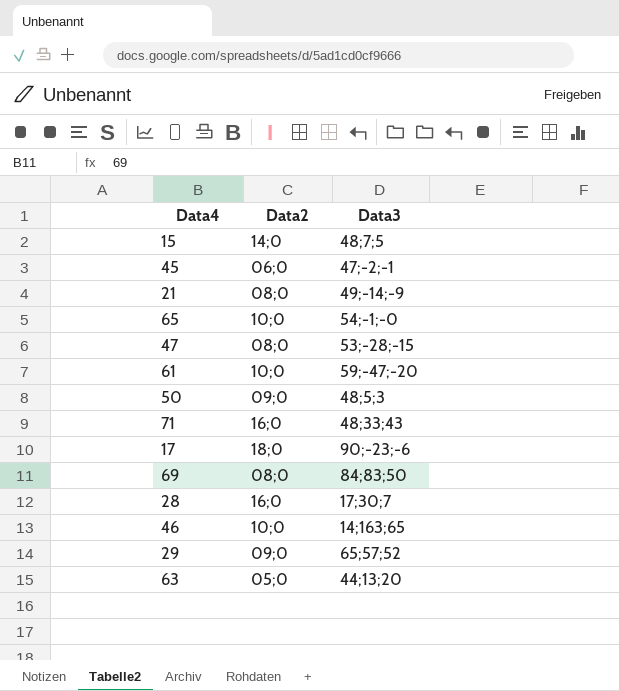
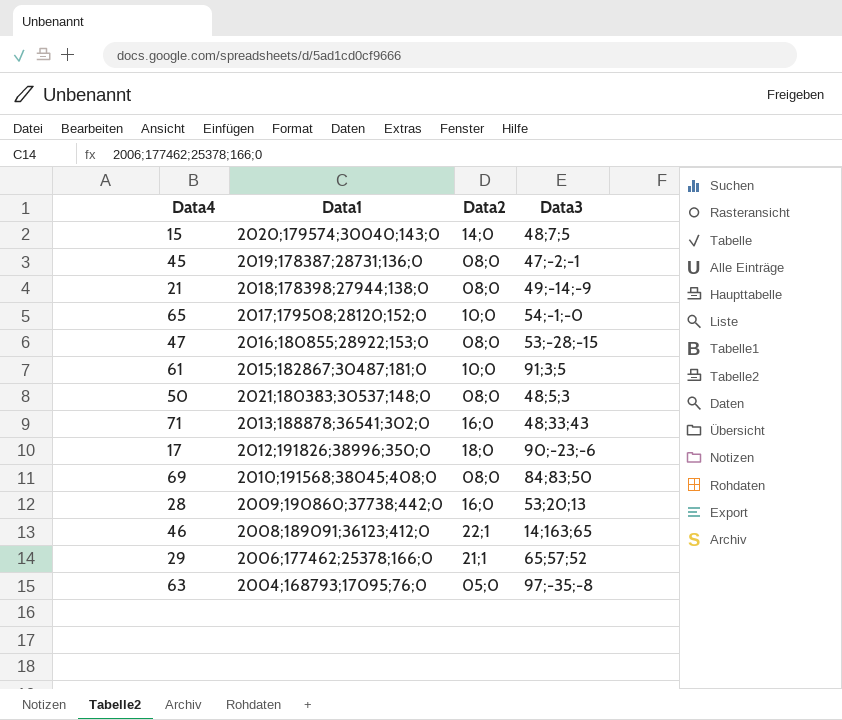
column Data1 | position: none -> 2
45 | Data2: 06;0 -> 08;0
61 | Data3: 59;-47;-20 -> 91;3;5
50 | Data2: 09;0 -> 08;0
28 | Data3: 17;30;7 -> 53;20;13
46 | Data2: 10;0 -> 22;1
29 | Data2: 09;0 -> 21;1
63 | Data3: 44;13;20 -> 97;-35;-8

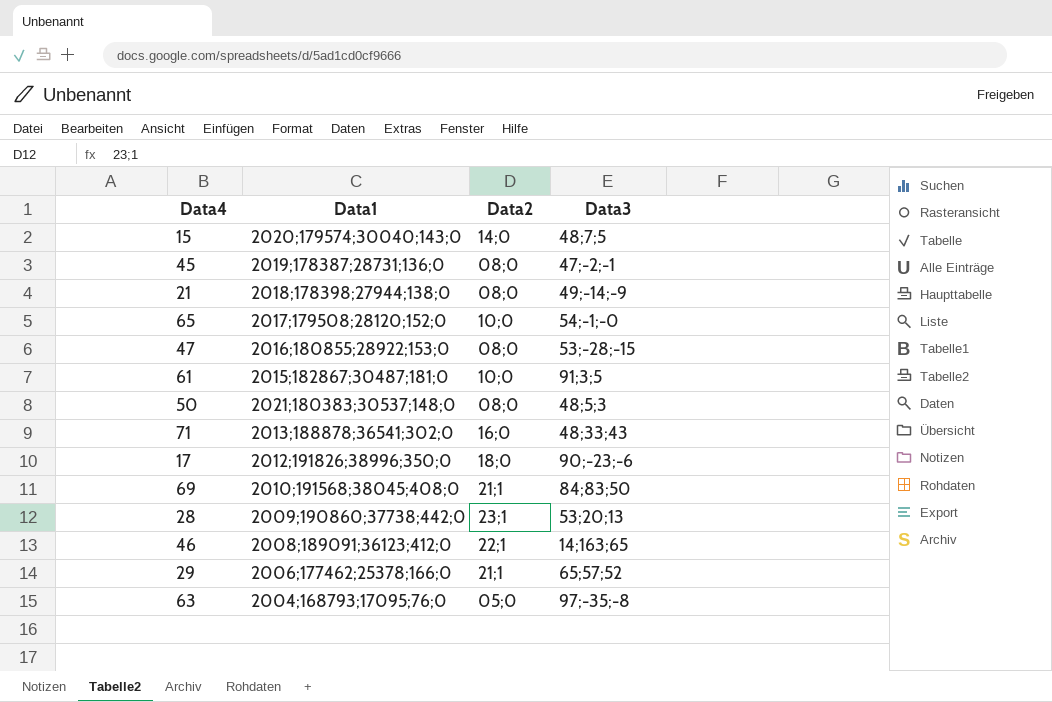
69 | Data2: 08;0 -> 21;1
28 | Data2: 16;0 -> 23;1

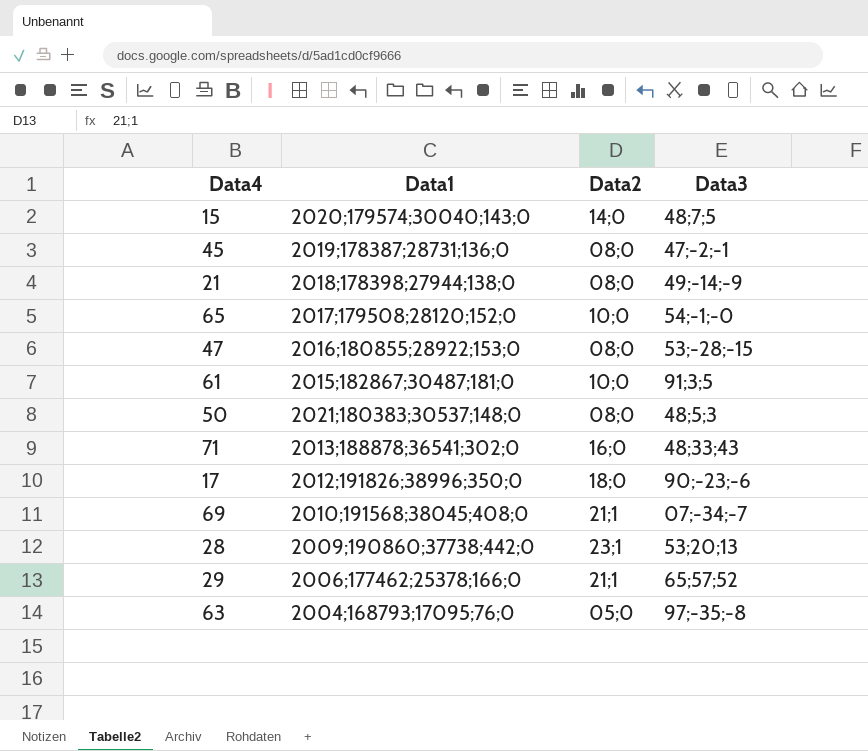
row 46: 2008;189091;36123;412;0 | 22;1 | 14;163;65 -> none
69 | Data3: 84;83;50 -> 07;-34;-7

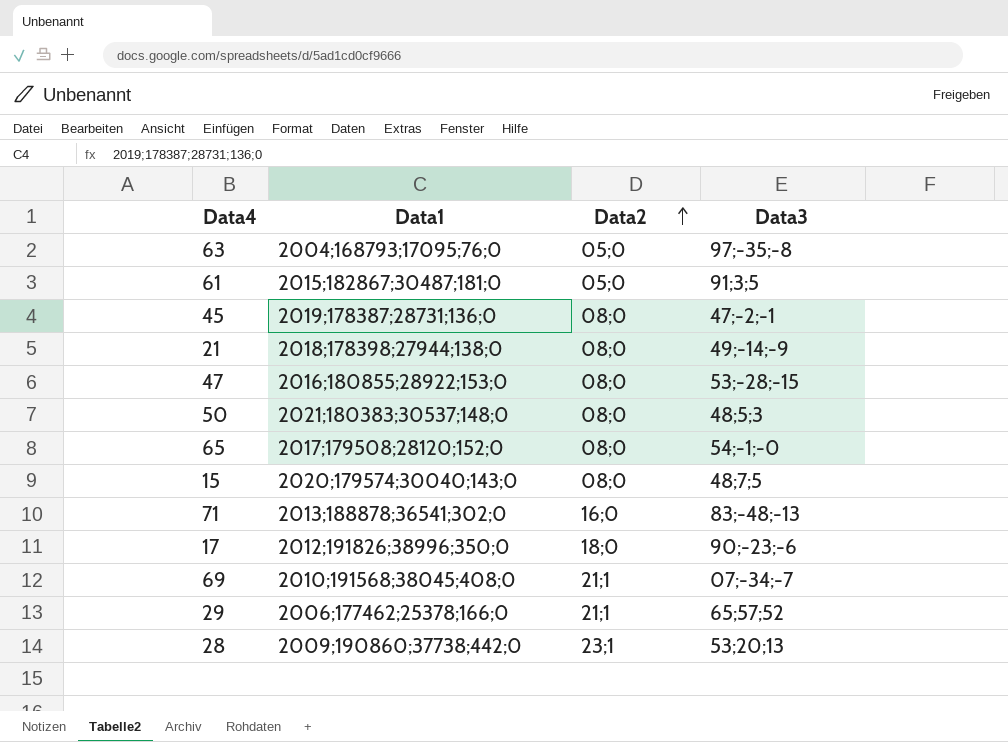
row order: none -> Data2 ascending
61 | Data2: 10;0 -> 05;0
65 | Data2: 10;0 -> 08;0
15 | Data2: 14;0 -> 08;0
71 | Data3: 48;33;43 -> 83;-48;-13

